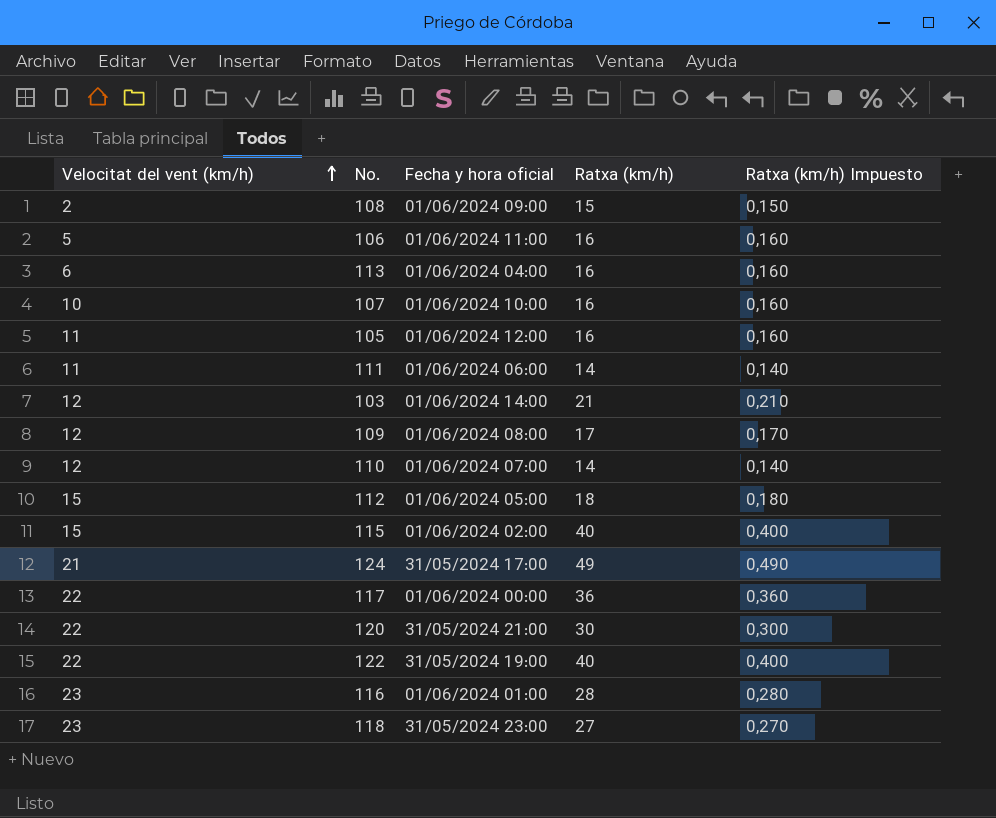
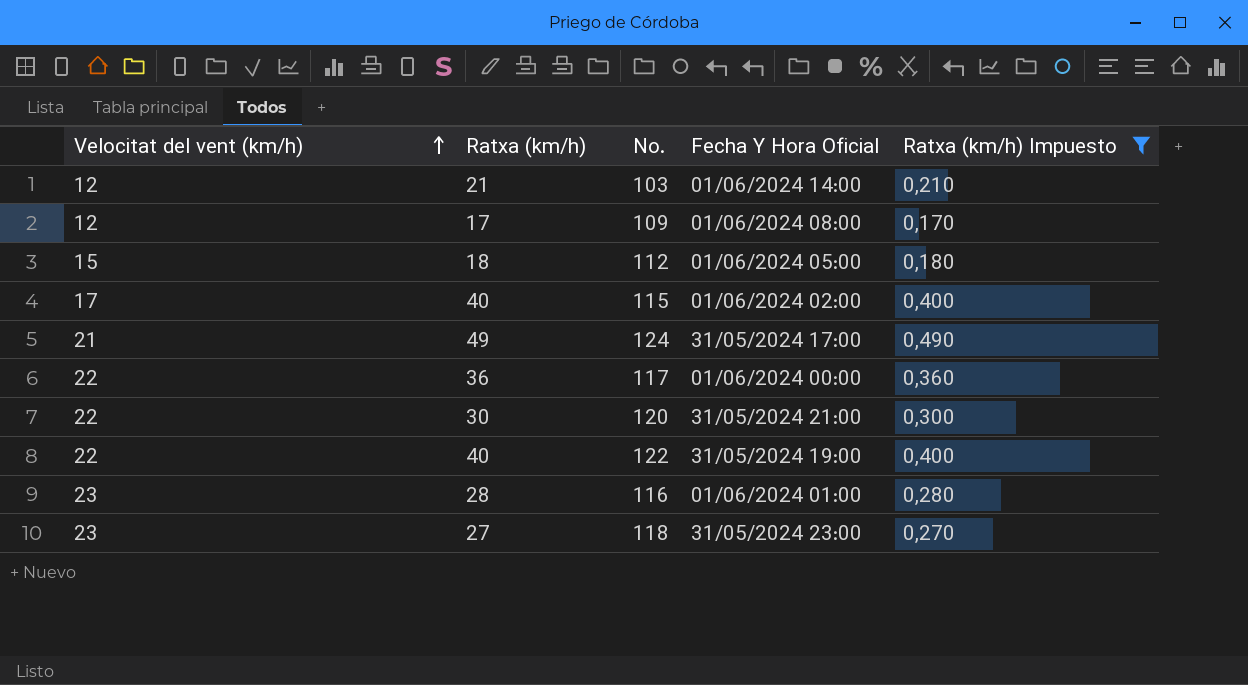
filter: none -> Ratxa (km/h) Impuesto >= 0,170
column Ratxa (km/h) | position: 4 -> 2
column name: Fecha y hora oficial -> Fecha Y Hora Oficial
115 | Velocitat del vent (km/h): 15 -> 17

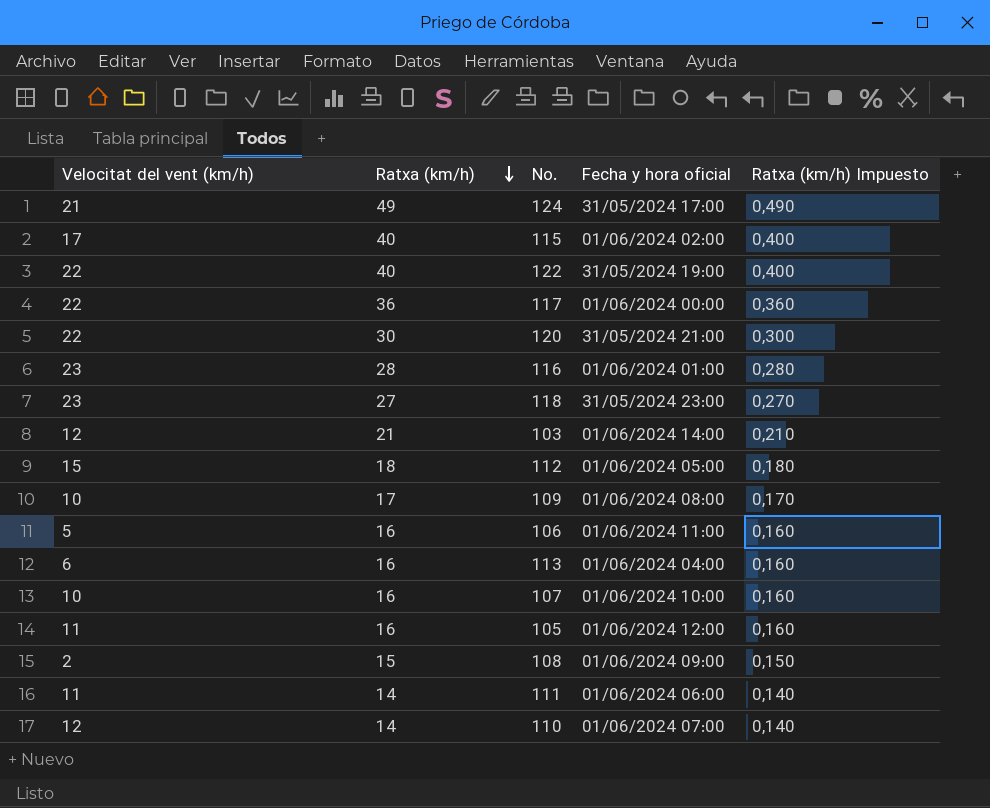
filter: Ratxa (km/h) Impuesto >= 0,170 -> none
row order: Velocitat del vent (km/h) ascending -> Ratxa (km/h) descending
column name: Fecha Y Hora Oficial -> Fecha y hora oficial
109 | Velocitat del vent (km/h): 12 -> 10

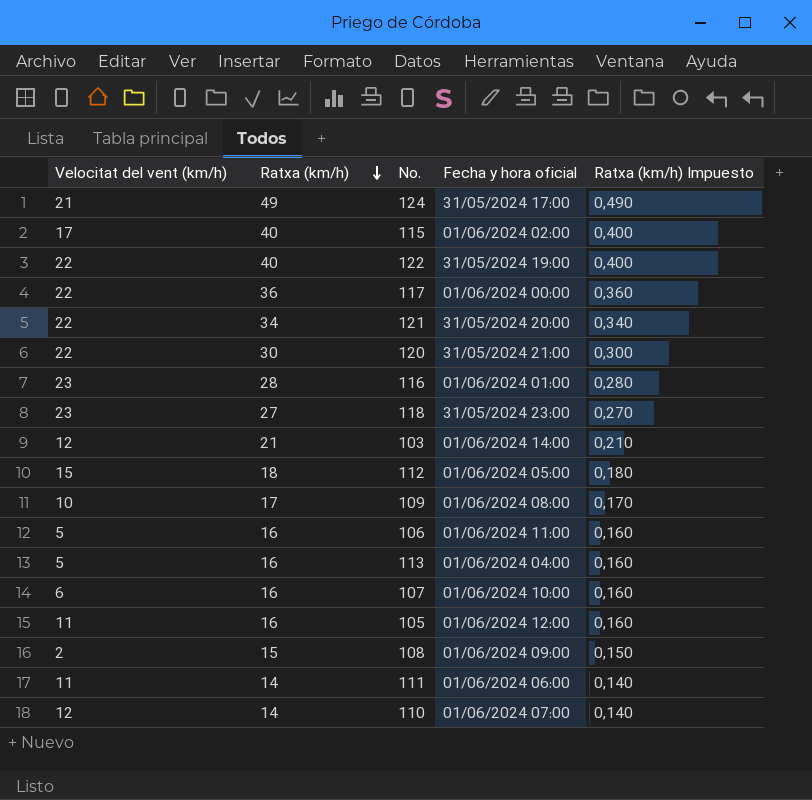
row 121: none -> 22 | 34 | 31/05/2024 20:00 | 0,340
113 | Velocitat del vent (km/h): 6 -> 5
107 | Velocitat del vent (km/h): 10 -> 6

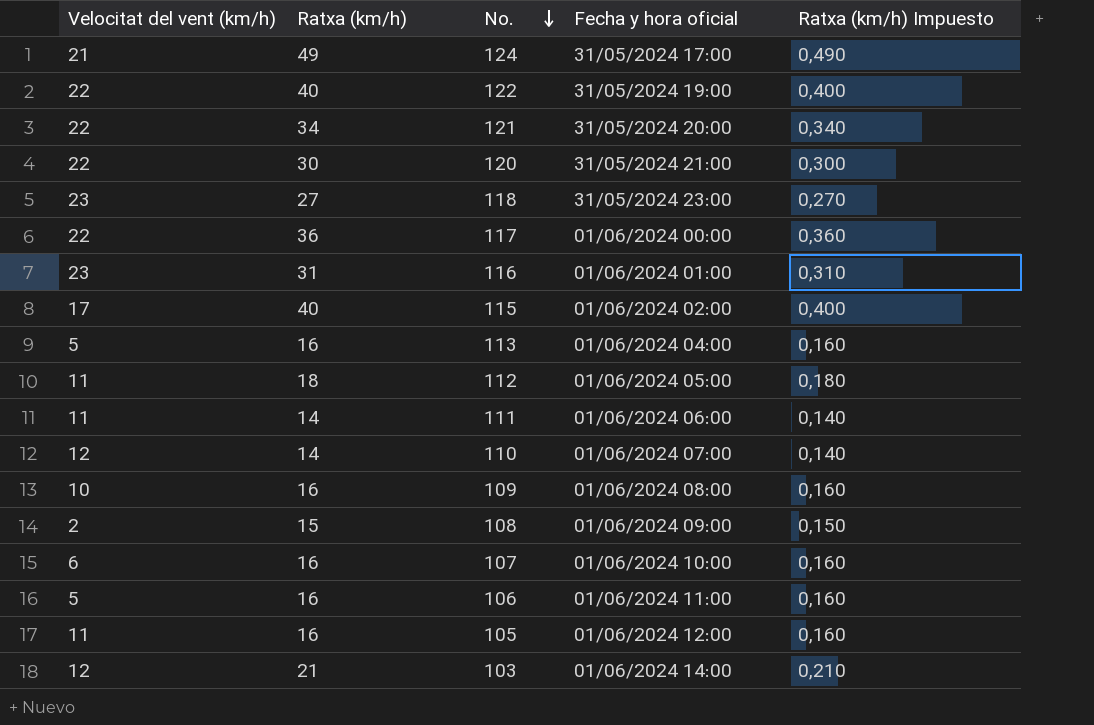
row order: Ratxa (km/h) descending -> No. descending
116 | Ratxa (km/h): 28 -> 31
116 | Ratxa (km/h) Impuesto: 0,280 -> 0,310
112 | Velocitat del vent (km/h): 15 -> 11
109 | Ratxa (km/h): 17 -> 16
109 | Ratxa (km/h) Impuesto: 0,170 -> 0,160

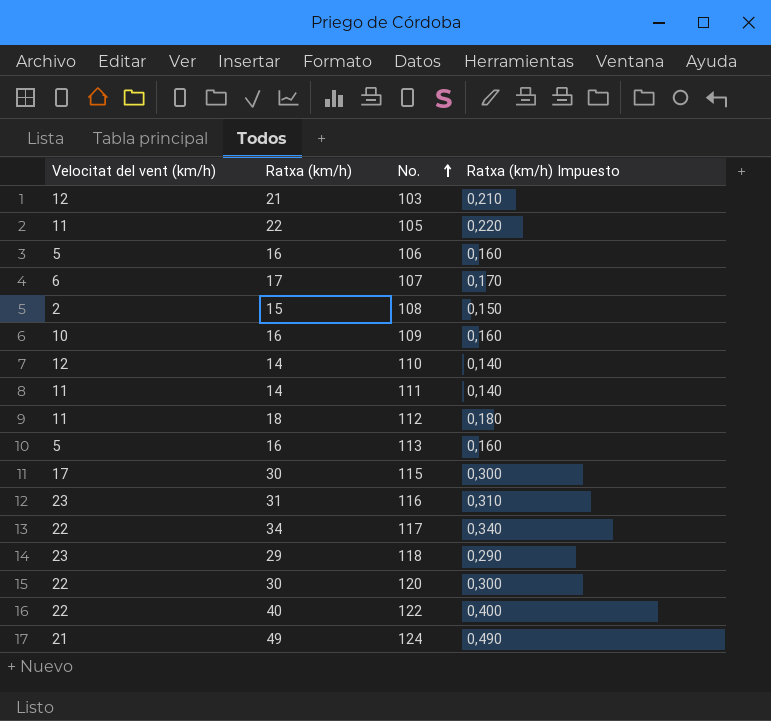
row order: No. descending -> No. ascending
column Fecha y hora oficial | position: 4 -> none
row 121: 22 | 34 | 31/05/2024 20:00 | 0,340 -> none
105 | Ratxa (km/h): 16 -> 22
105 | Ratxa (km/h) Impuesto: 0,160 -> 0,220
107 | Ratxa (km/h): 16 -> 17
107 | Ratxa (km/h) Impuesto: 0,160 -> 0,170
115 | Ratxa (km/h): 40 -> 30
115 | Ratxa (km/h) Impuesto: 0,400 -> 0,300
117 | Ratxa (km/h): 36 -> 34
117 | Ratxa (km/h) Impuesto: 0,360 -> 0,340
118 | Ratxa (km/h): 27 -> 29
118 | Ratxa (km/h) Impuesto: 0,270 -> 0,290

